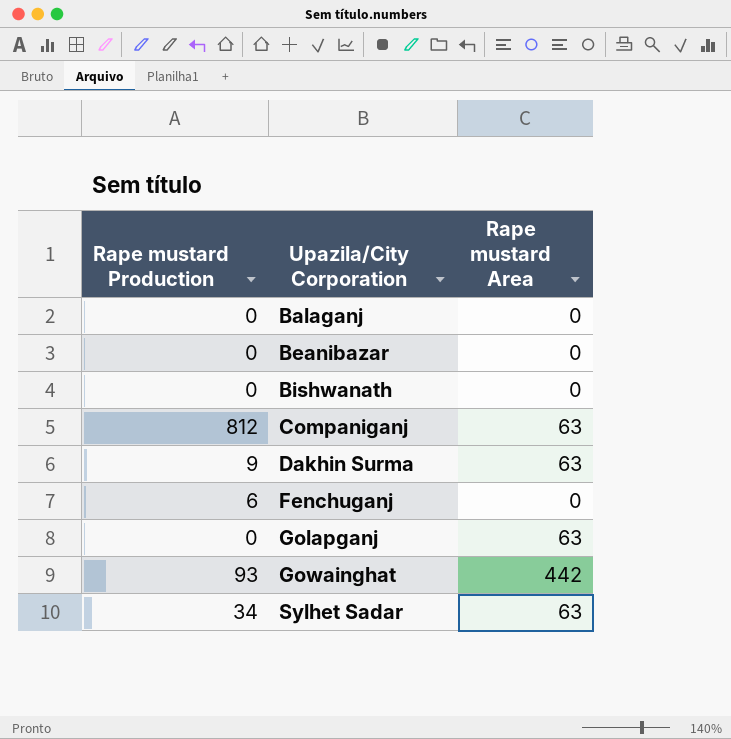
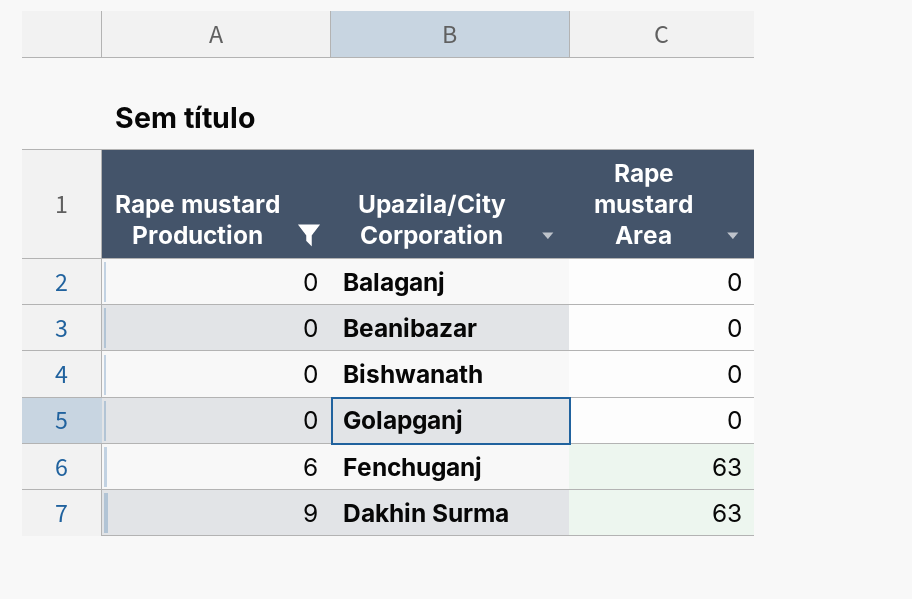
filter: none -> Rape mustard Production <= 9
row order: Upazila/City Corporation ascending -> Rape mustard Production ascending
Golapganj | Rape mustard Area: 63 -> 0
Fenchuganj | Rape mustard Area: 0 -> 63

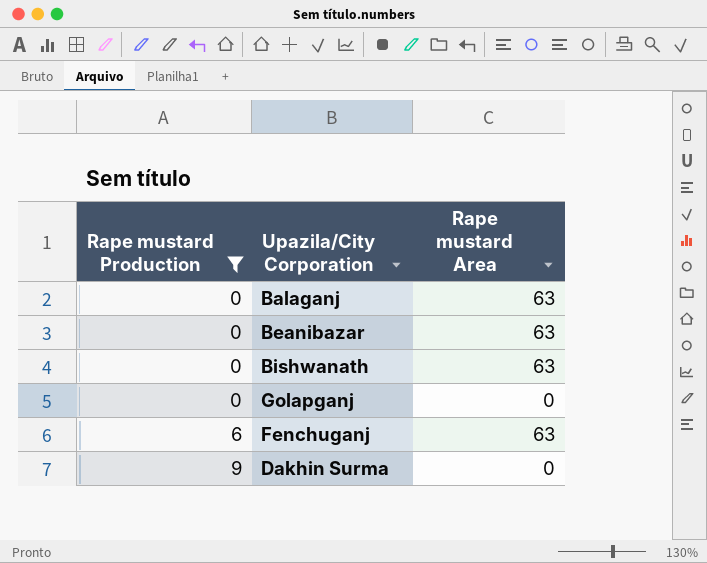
Balaganj | Rape mustard Area: 0 -> 63
Beanibazar | Rape mustard Area: 0 -> 63
Bishwanath | Rape mustard Area: 0 -> 63
Dakhin Surma | Rape mustard Area: 63 -> 0

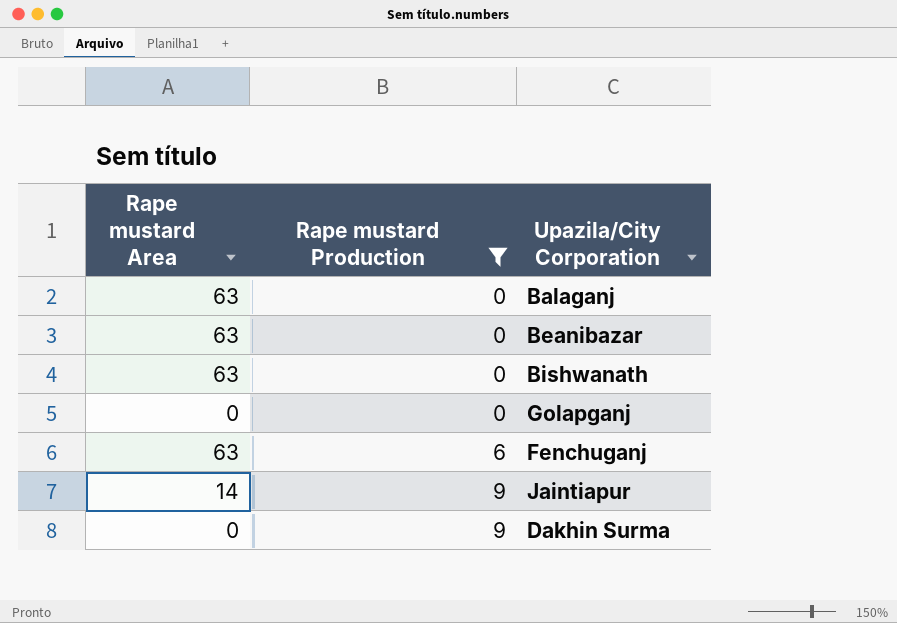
column Rape mustard Area | position: 3 -> 1
row Jaintiapur: none -> 14 | 9

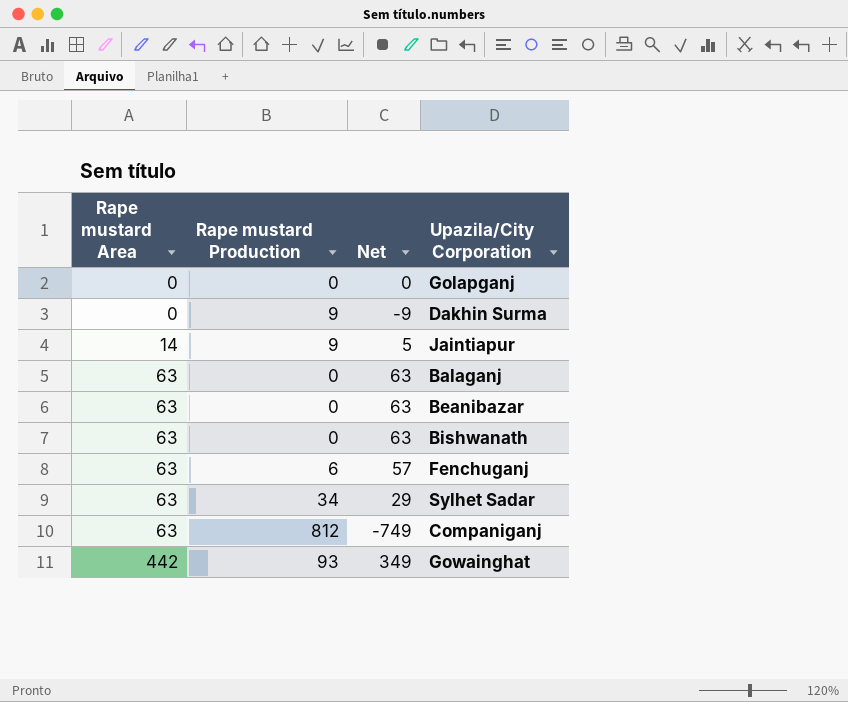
filter: Rape mustard Production <= 9 -> none
row order: Rape mustard Production ascending -> Rape mustard Area ascending
column Net | formula: none -> [Rape mustard Area] - [Rape mustard Production]

